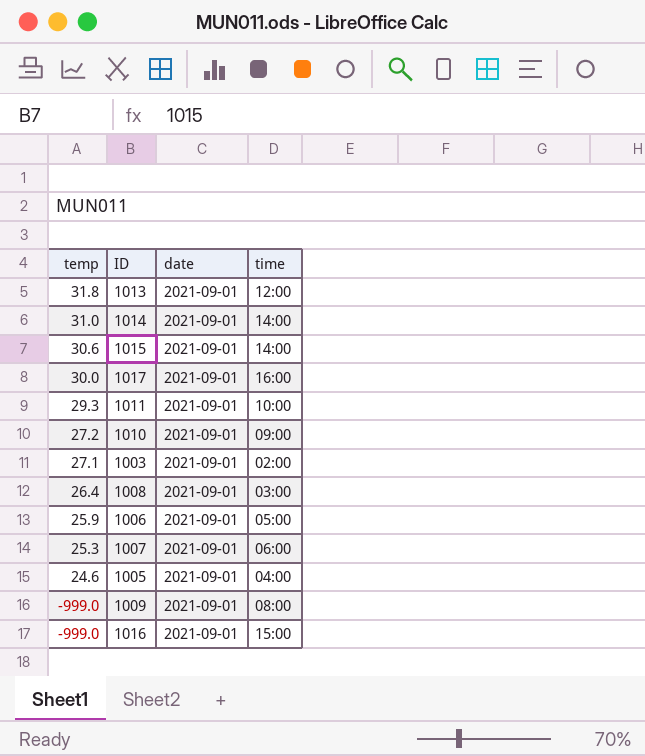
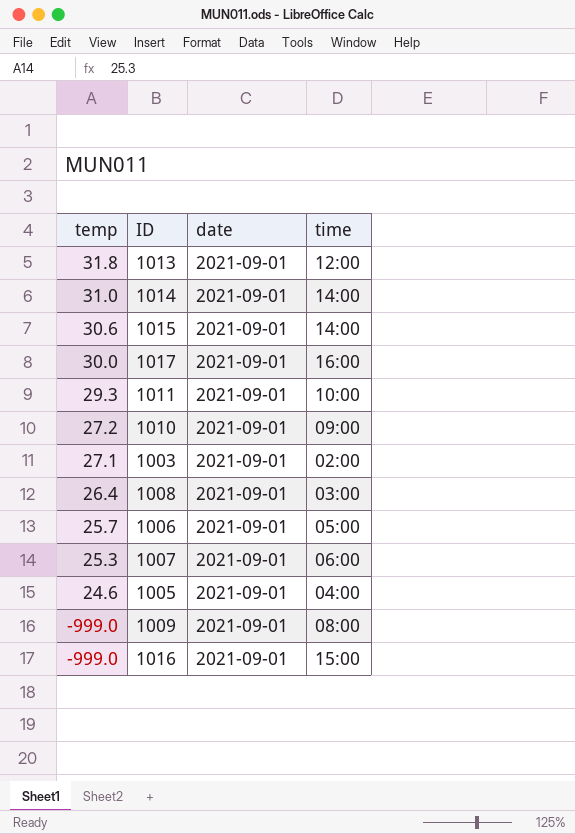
1006 | temp: 25.9 -> 25.7

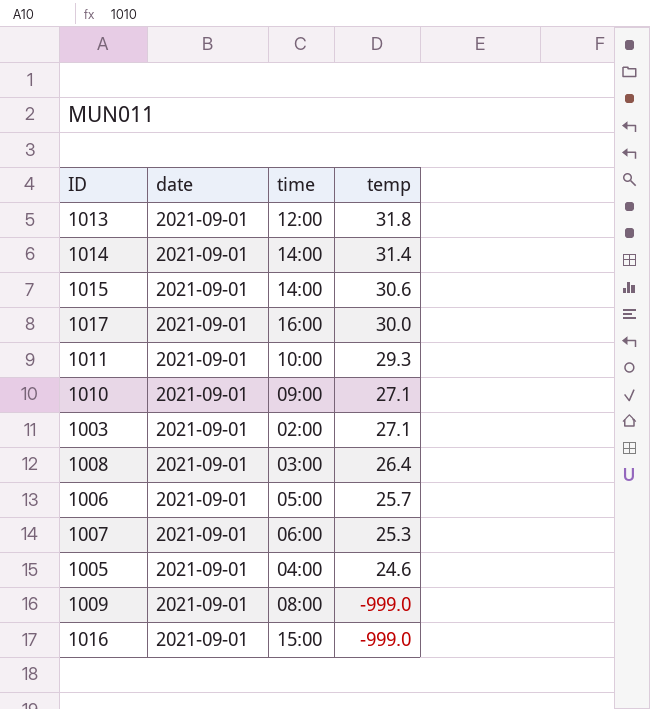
column temp | position: 1 -> 4
1014 | temp: 31.0 -> 31.4
1010 | temp: 27.2 -> 27.1

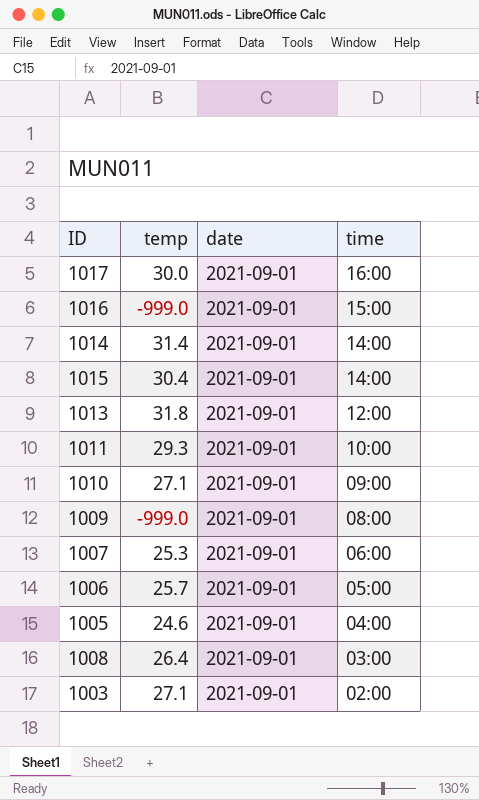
row order: temp descending -> time descending
column temp | position: 4 -> 2
1015 | temp: 30.6 -> 30.4

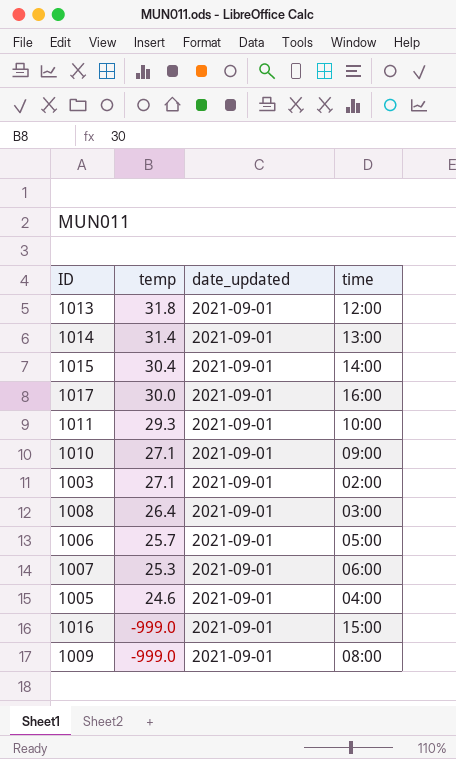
row order: time descending -> temp descending
column name: date -> date_updated
1014 | time: 14:00 -> 13:00

